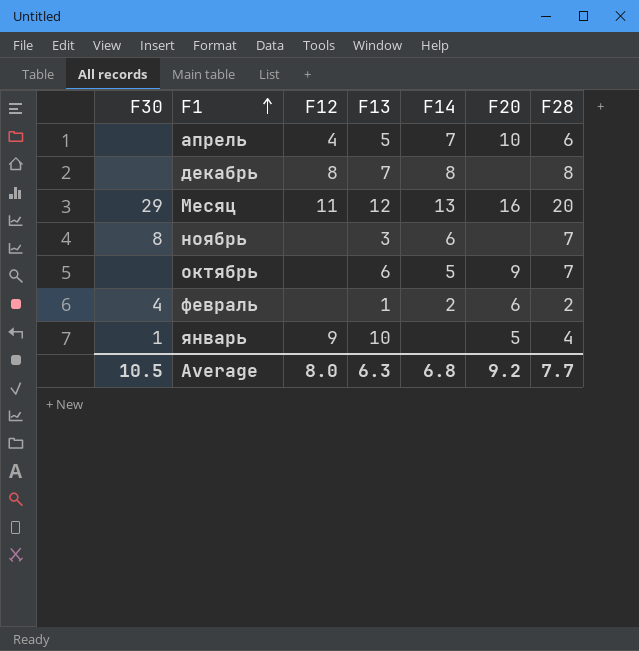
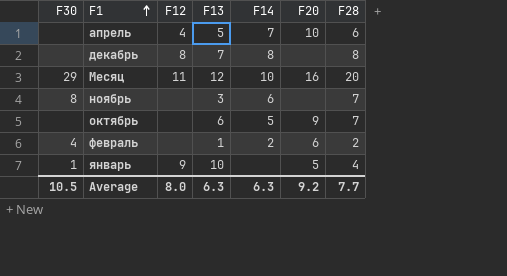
Месяц | F14: 13 -> 10
Average | F14: 6.8 -> 6.3

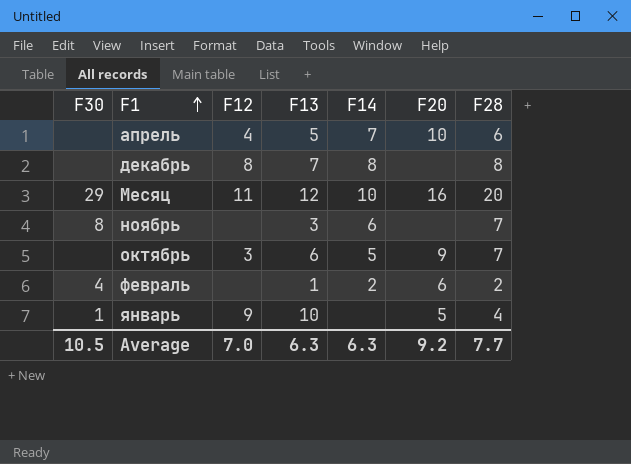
октябрь | F12: none -> 3
Average | F12: 8.0 -> 7.0

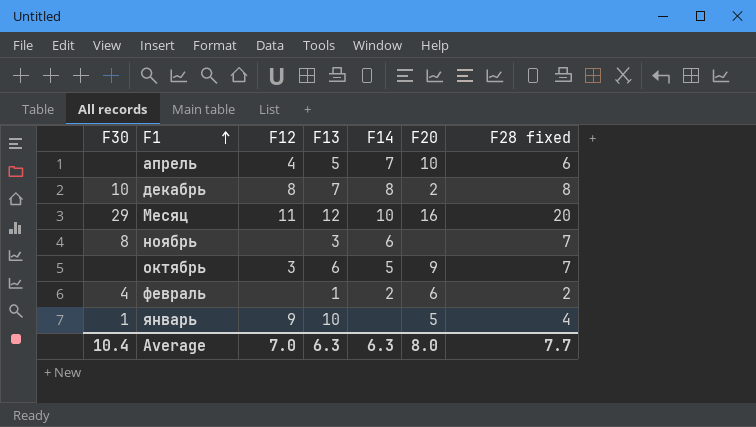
column name: F28 -> F28 fixed
декабрь | F30: none -> 10
декабрь | F20: none -> 2
Average | F30: 10.5 -> 10.4
Average | F20: 9.2 -> 8.0

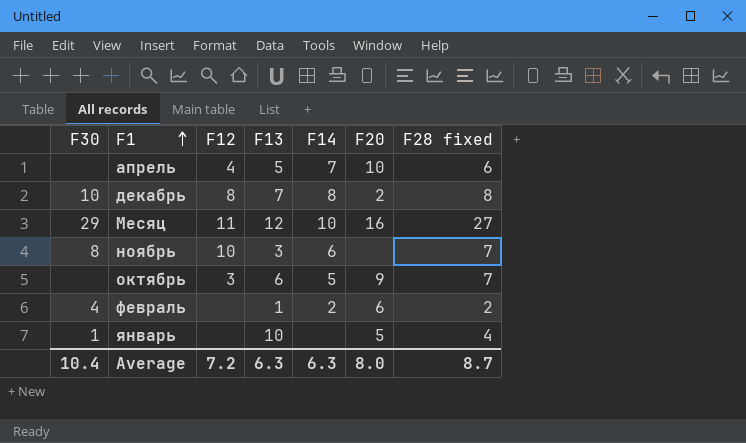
Месяц | F28 fixed: 20 -> 27
ноябрь | F12: none -> 10
январь | F12: 9 -> none
Average | F12: 7.0 -> 7.2
Average | F28 fixed: 7.7 -> 8.7

